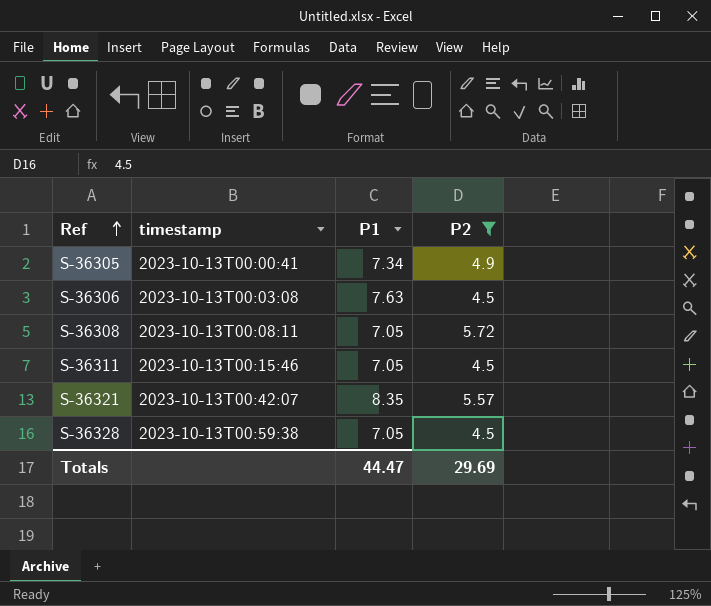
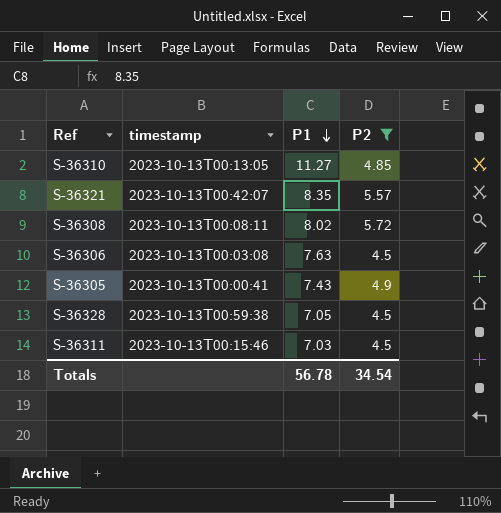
row order: Ref ascending -> P1 descending
row S-36310: none -> 2023-10-13T00:13:05 | 11.27 | 4.85
S-36308 | P1: 7.05 -> 8.02
S-36305 | P1: 7.34 -> 7.43
S-36311 | P1: 7.05 -> 7.03
Totals | P1: 44.47 -> 56.78
Totals | P2: 29.69 -> 34.54

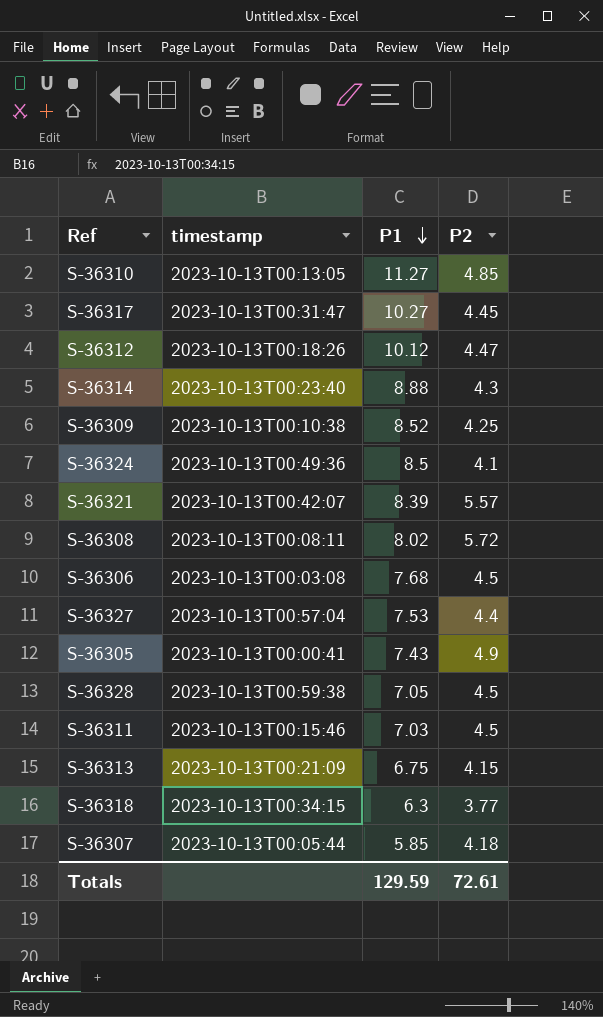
filter: P2 >= 4.5 -> none
S-36321 | P1: 8.35 -> 8.39
S-36306 | P1: 7.63 -> 7.68
Totals | P1: 56.78 -> 129.59
Totals | P2: 34.54 -> 72.61

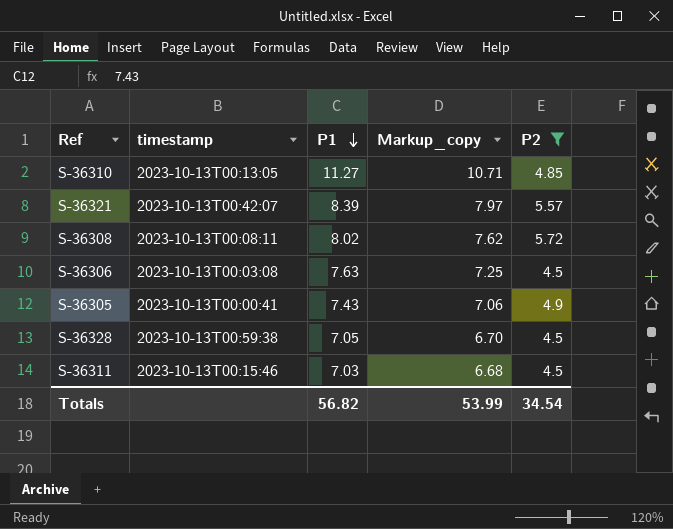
filter: none -> P2 >= 4.5
column Markup_copy | formula: none -> [P1] * 0.95
S-36306 | P1: 7.68 -> 7.63
Totals | P1: 129.59 -> 56.82
Totals | P2: 72.61 -> 34.54

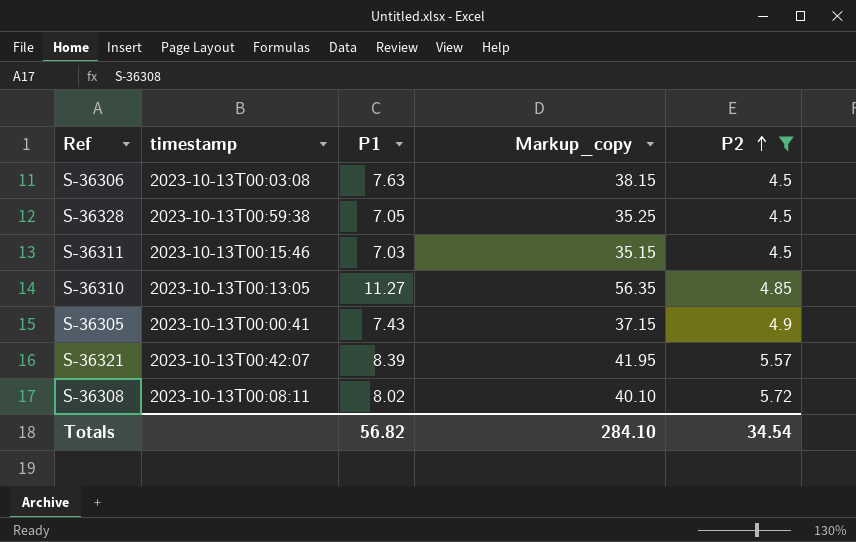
row order: P1 descending -> P2 ascending
column Markup_copy | formula: [P1] * 0.95 -> [P1] * 5
Totals | Markup_copy: 53.99 -> 284.10

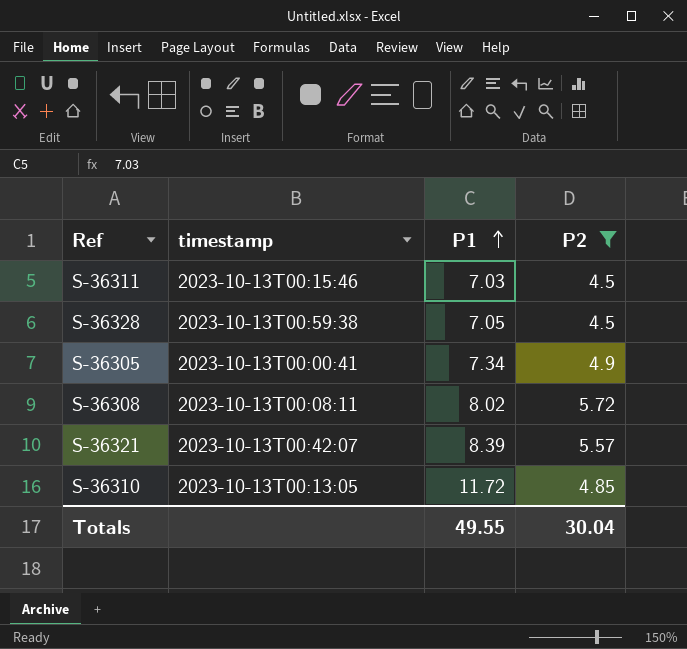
row order: P2 ascending -> P1 ascending
column Markup_copy | formula: [P1] * 5 -> none
row S-36306: 2023-10-13T00:03:08 | 7.63 | 38.15 | 4.5 -> none
S-36305 | P1: 7.43 -> 7.34
S-36310 | P1: 11.27 -> 11.72
Totals | P1: 56.82 -> 49.55
Totals | P2: 34.54 -> 30.04

